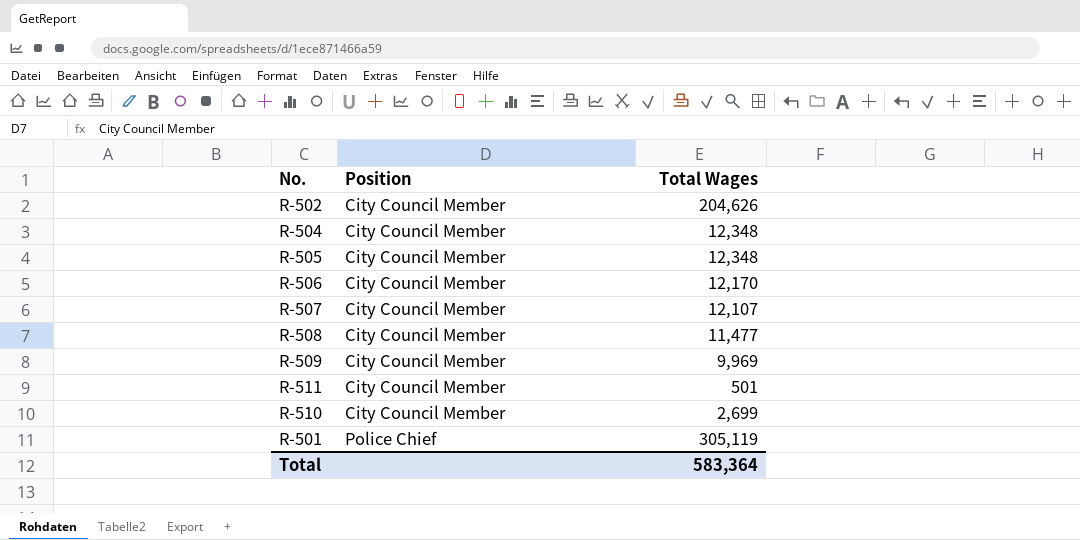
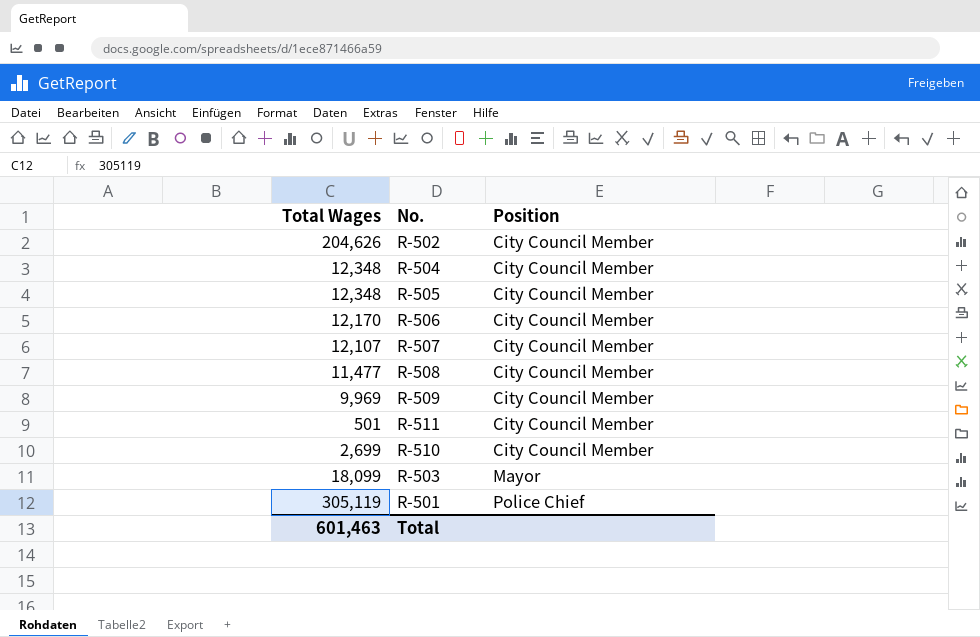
column Total Wages | position: 3 -> 1
row R-503: none -> 18,099 | Mayor
Total | Total Wages: 583,364 -> 601,463

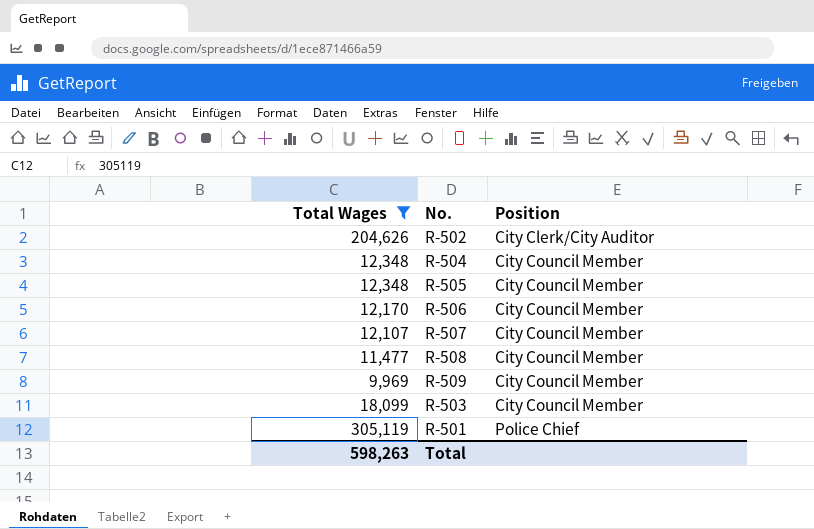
filter: none -> Total Wages >= 9,969
R-502 | Position: City Council Member -> City Clerk/City Auditor
R-503 | Position: Mayor -> City Council Member
Total | Total Wages: 601,463 -> 598,263

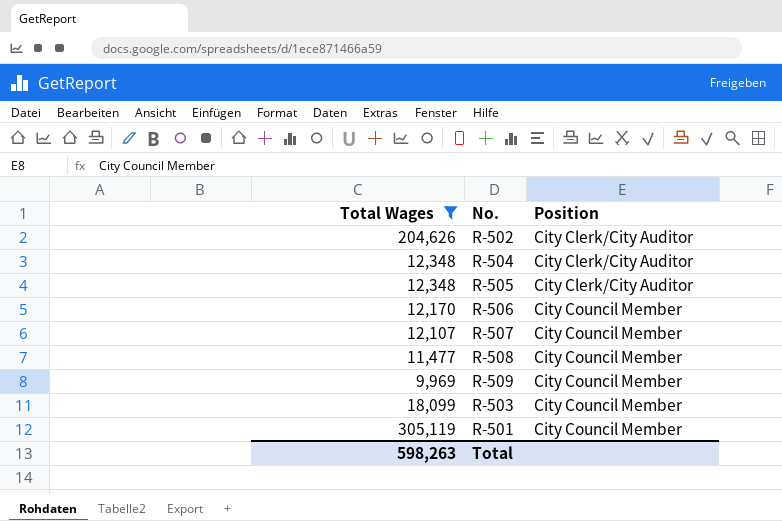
R-504 | Position: City Council Member -> City Clerk/City Auditor
R-505 | Position: City Council Member -> City Clerk/City Auditor
R-501 | Position: Police Chief -> City Council Member

